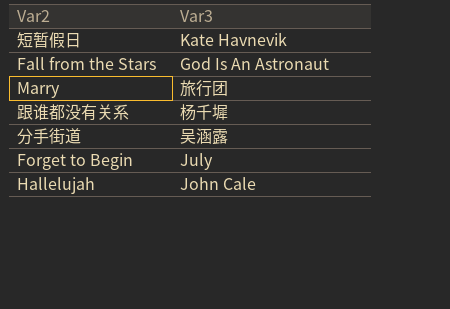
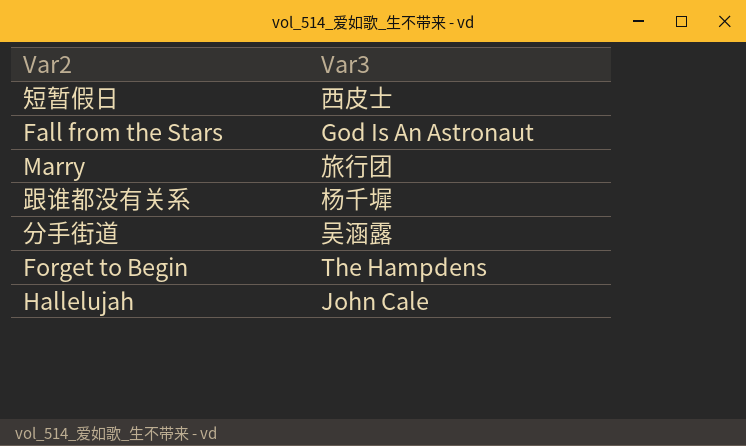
短暂假日 | Var3: Kate Havnevik -> 西皮士
Forget to Begin | Var3: July -> The Hampdens

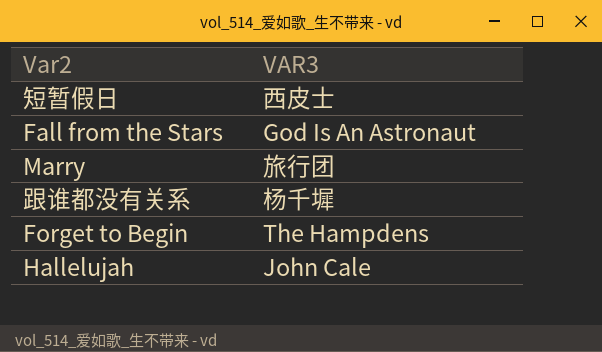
column name: Var3 -> VAR3
row 分手街道: 吴涵露 -> none

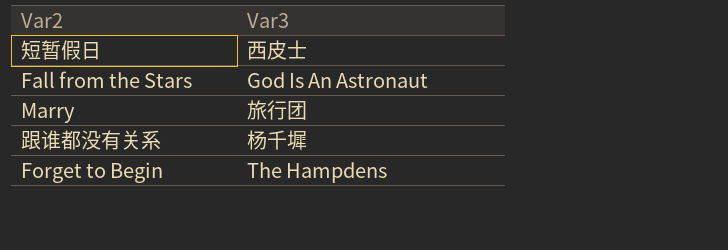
column name: VAR3 -> Var3
row Hallelujah: John Cale -> none

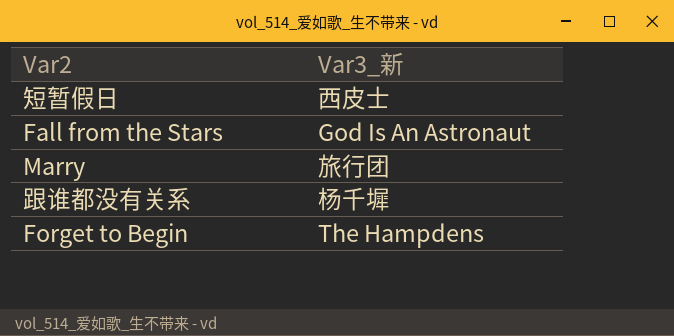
column name: Var3 -> Var3_新

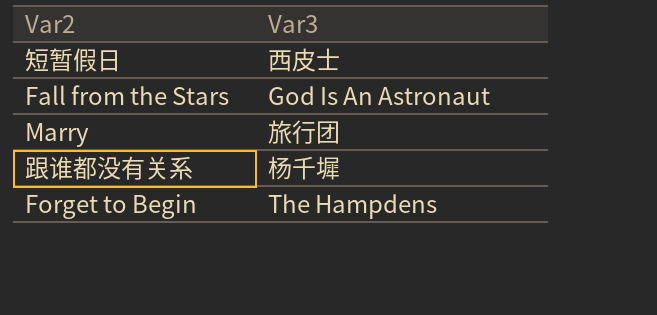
column name: Var3_新 -> Var3

